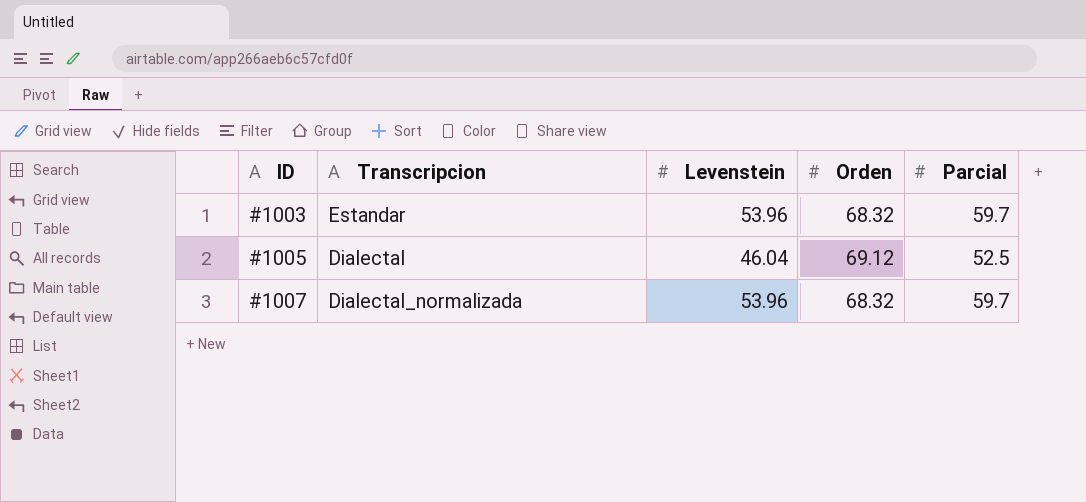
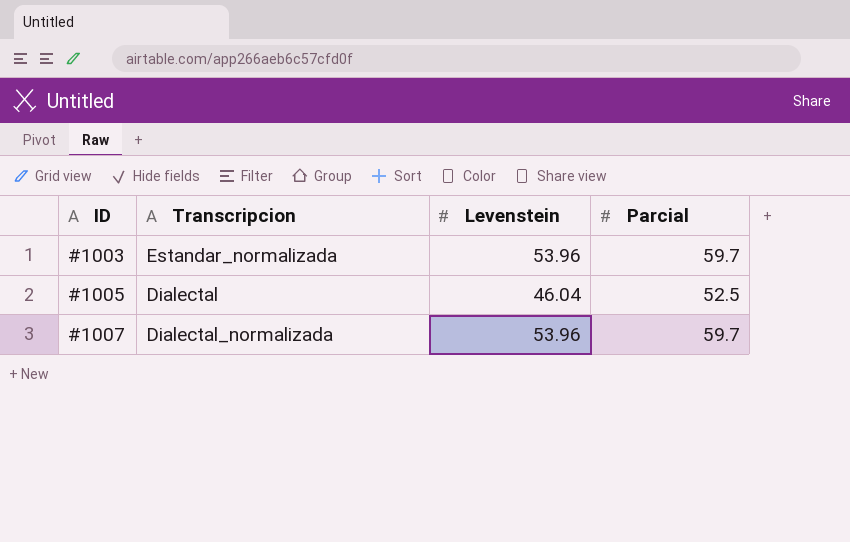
column Orden | position: 4 -> none
#1003 | Transcripcion: Estandar -> Estandar_normalizada

